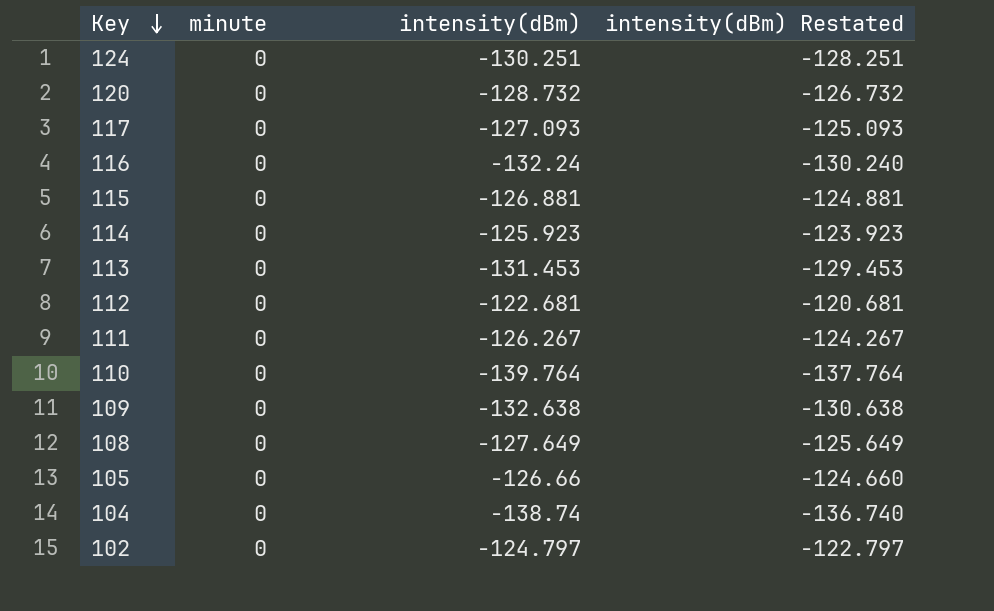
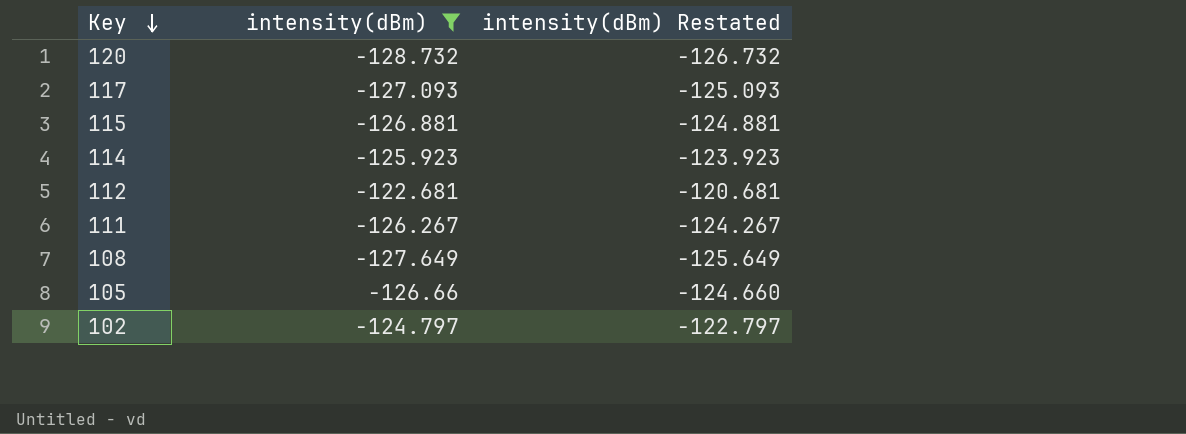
filter: none -> intensity(dBm) >= -128.732
column minute | position: 2 -> none

